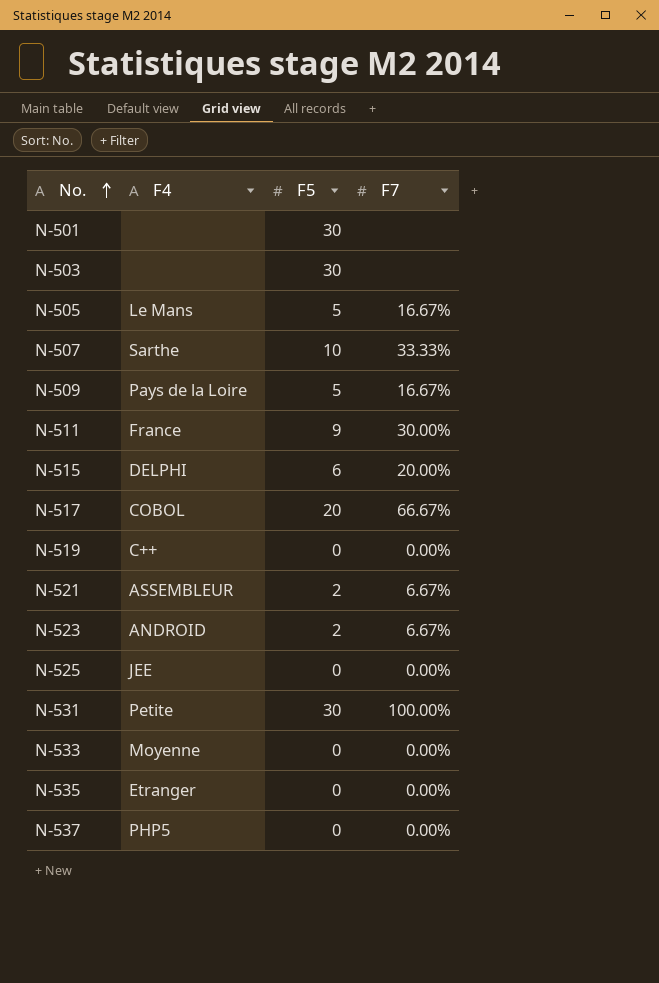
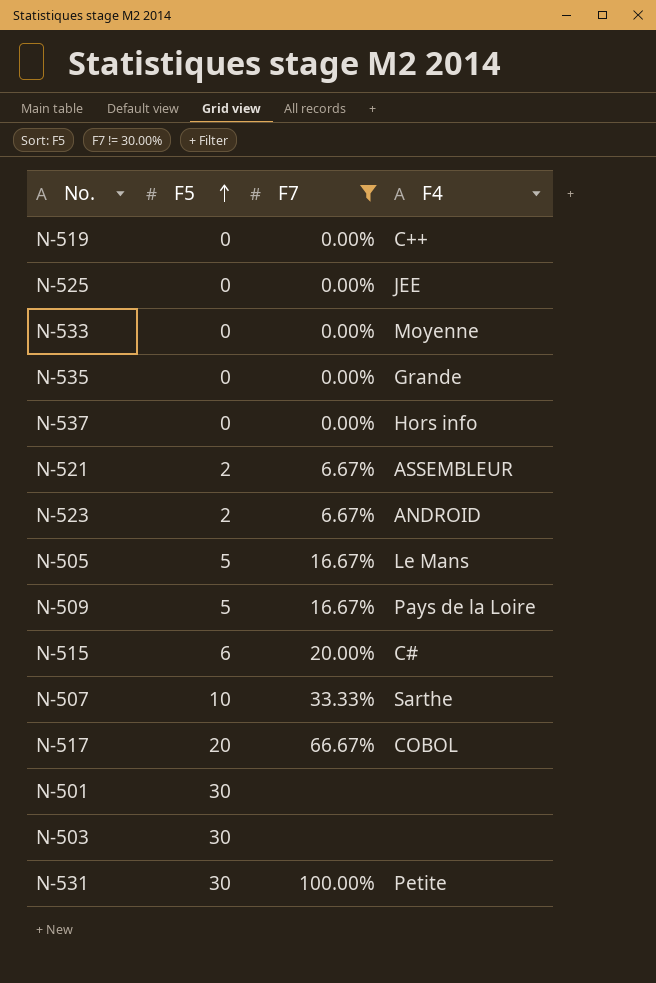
filter: none -> F7 != 30.00%
row order: No. ascending -> F5 ascending
column F4 | position: 2 -> 4
N-535 | F4: Etranger -> Grande
N-537 | F4: PHP5 -> Hors info
N-515 | F4: DELPHI -> C#

